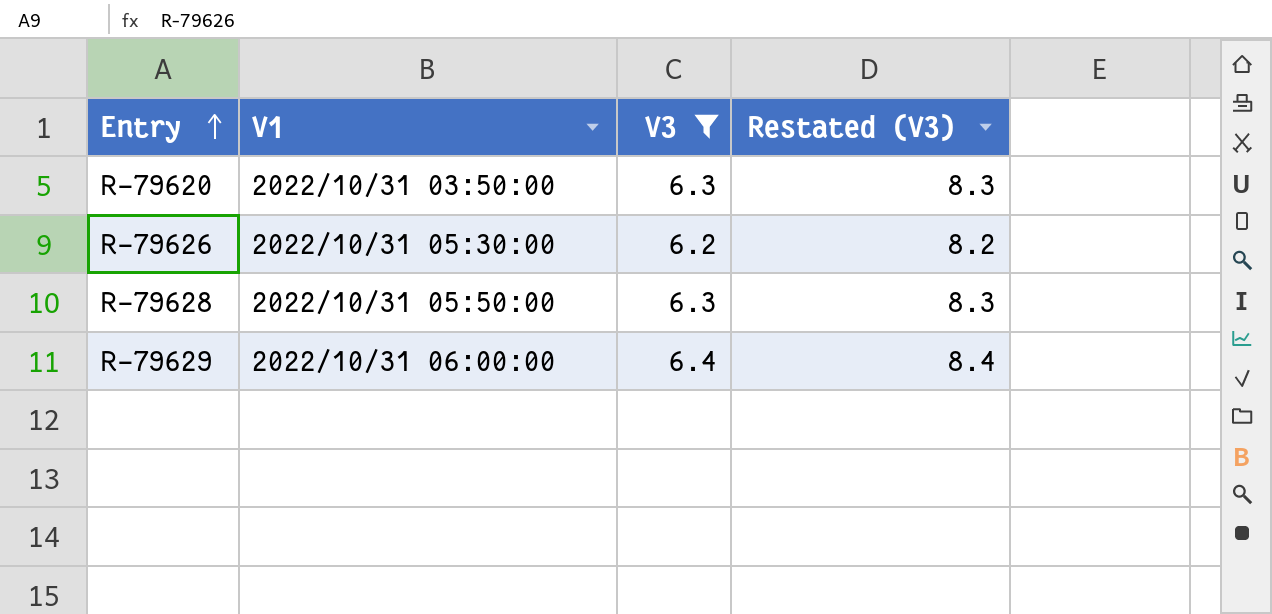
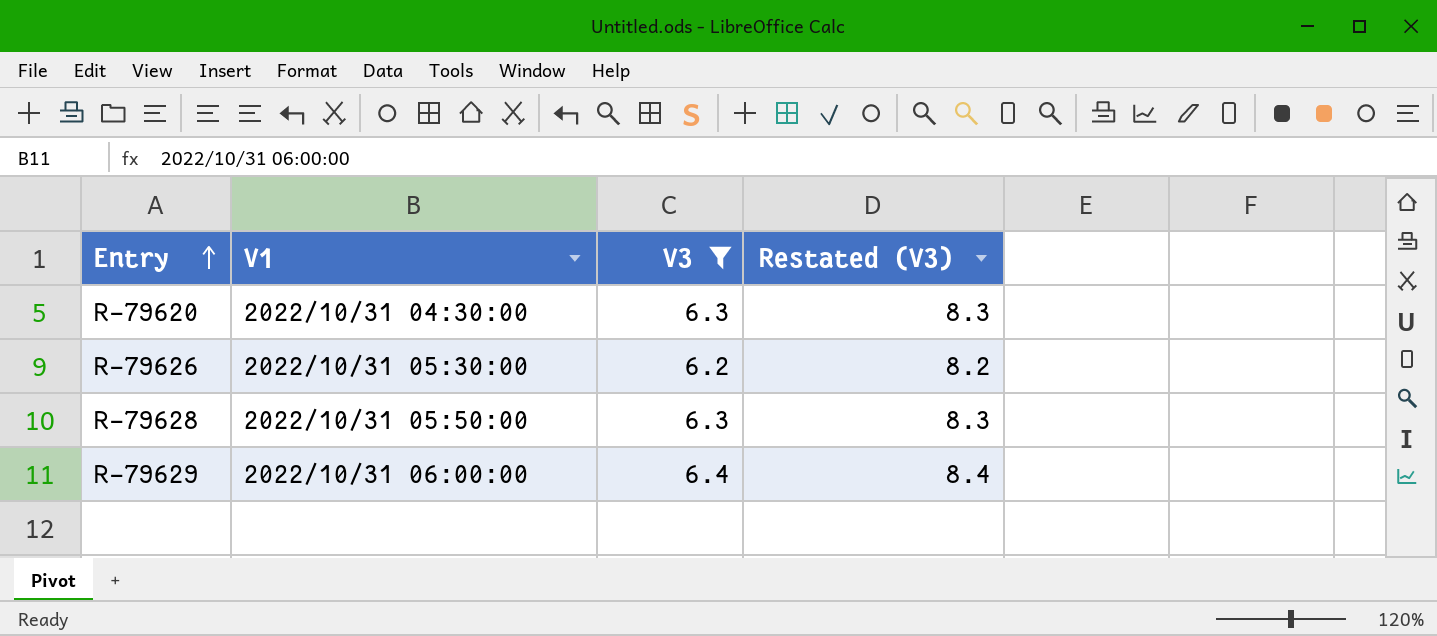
R-79620 | V1: 2022/10/31 03:50:00 -> 2022/10/31 04:30:00

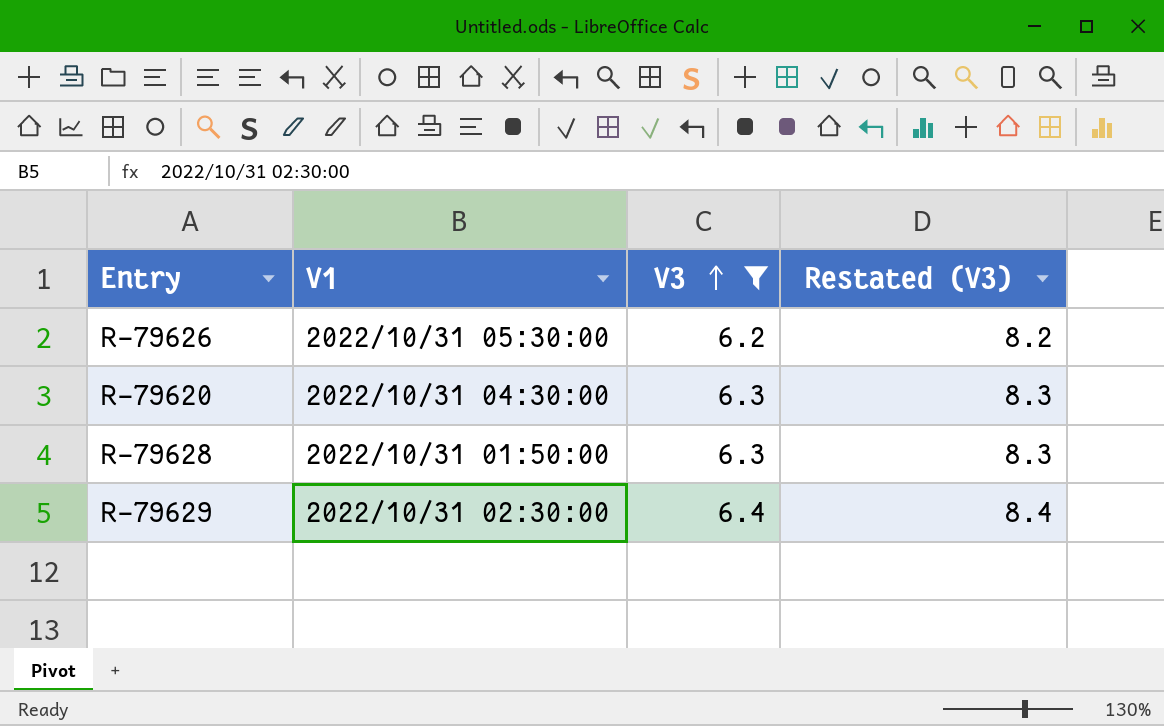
row order: Entry ascending -> V3 ascending
R-79628 | V1: 2022/10/31 05:50:00 -> 2022/10/31 01:50:00
R-79629 | V1: 2022/10/31 06:00:00 -> 2022/10/31 02:30:00

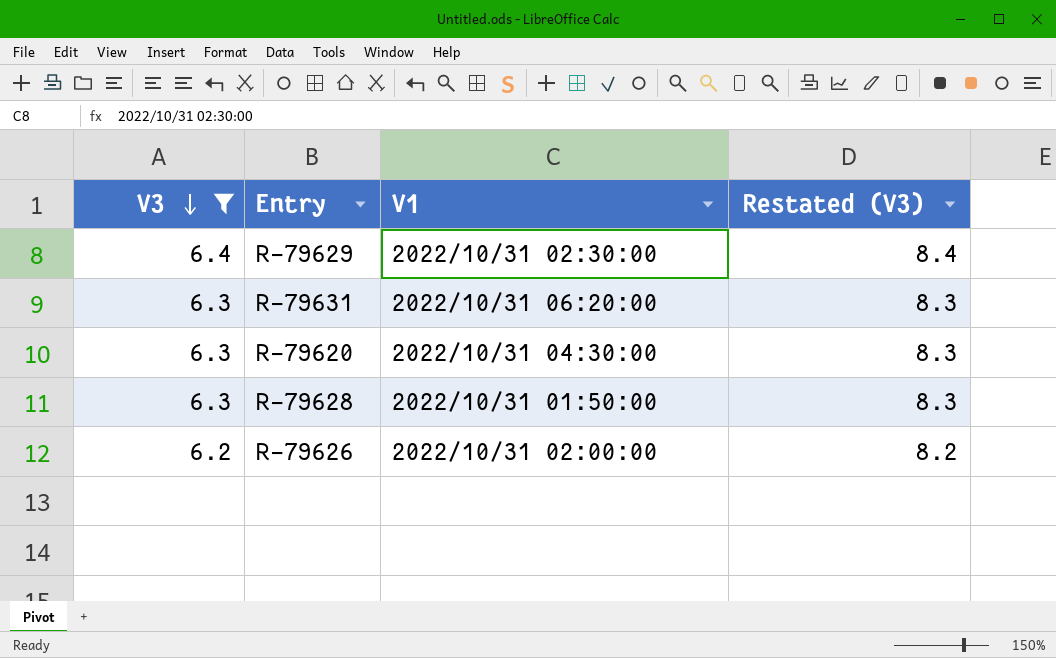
row order: V3 ascending -> V3 descending
column V3 | position: 3 -> 1
row R-79631: none -> 6.3 | 2022/10/31 06:20:00 | 8.3
R-79626 | V1: 2022/10/31 05:30:00 -> 2022/10/31 02:00:00

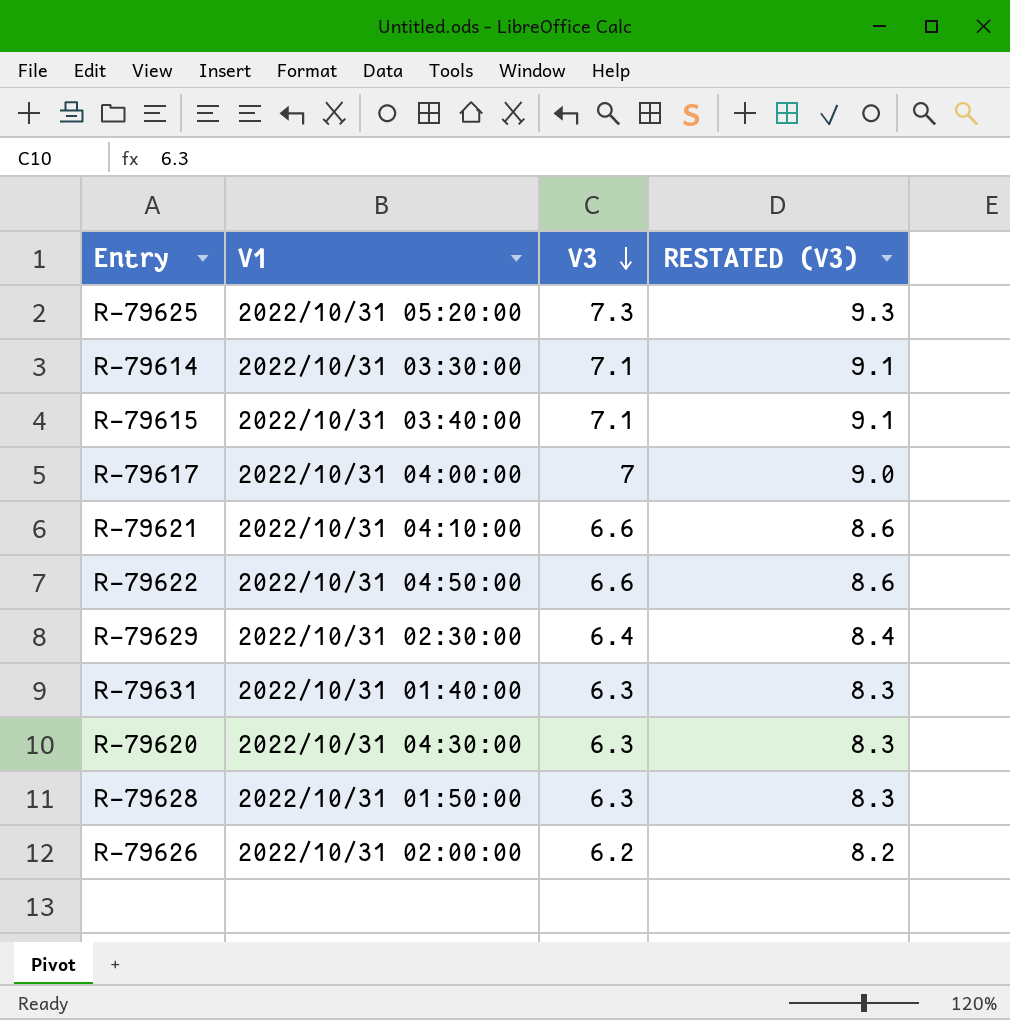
filter: V3 <= 6.4 -> none
column V3 | position: 1 -> 3
column name: Restated (V3) -> RESTATED (V3)
R-79631 | V1: 2022/10/31 06:20:00 -> 2022/10/31 01:40:00

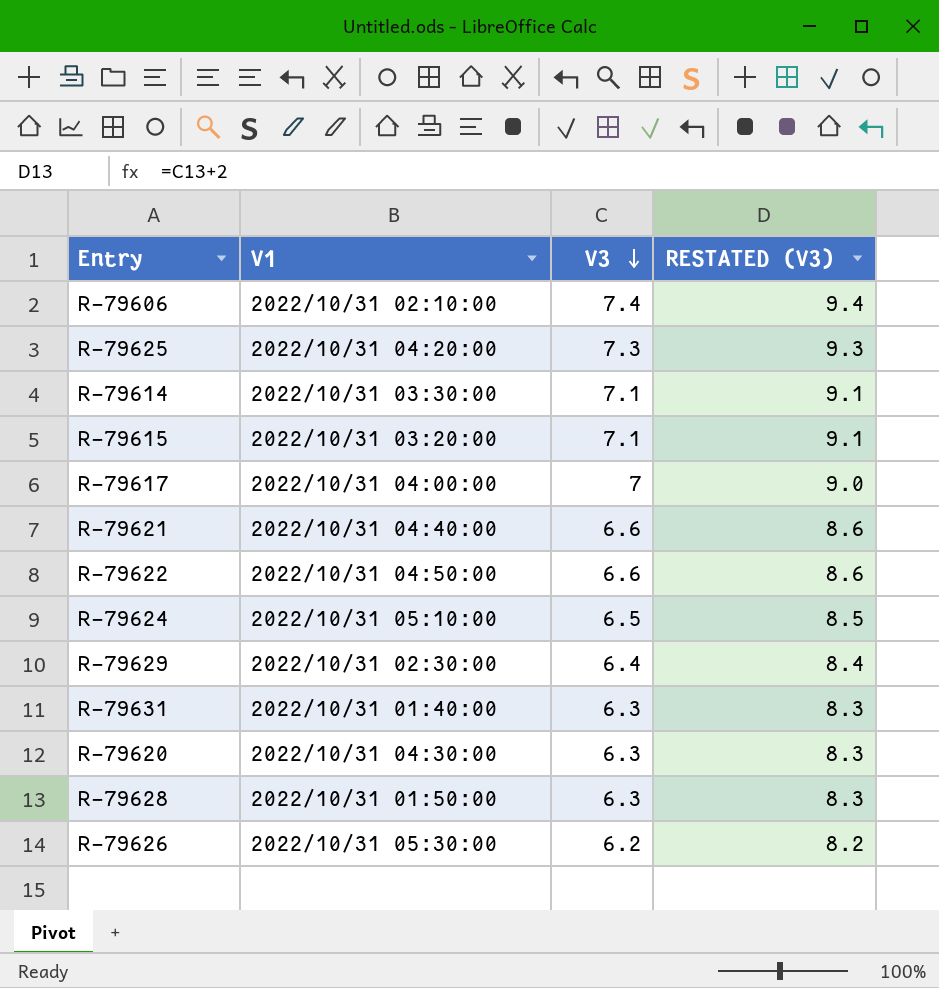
row R-79606: none -> 2022/10/31 02:10:00 | 7.4 | 9.4
R-79625 | V1: 2022/10/31 05:20:00 -> 2022/10/31 04:20:00
R-79615 | V1: 2022/10/31 03:40:00 -> 2022/10/31 03:20:00
R-79621 | V1: 2022/10/31 04:10:00 -> 2022/10/31 04:40:00
row R-79624: none -> 2022/10/31 05:10:00 | 6.5 | 8.5
R-79626 | V1: 2022/10/31 02:00:00 -> 2022/10/31 05:30:00

